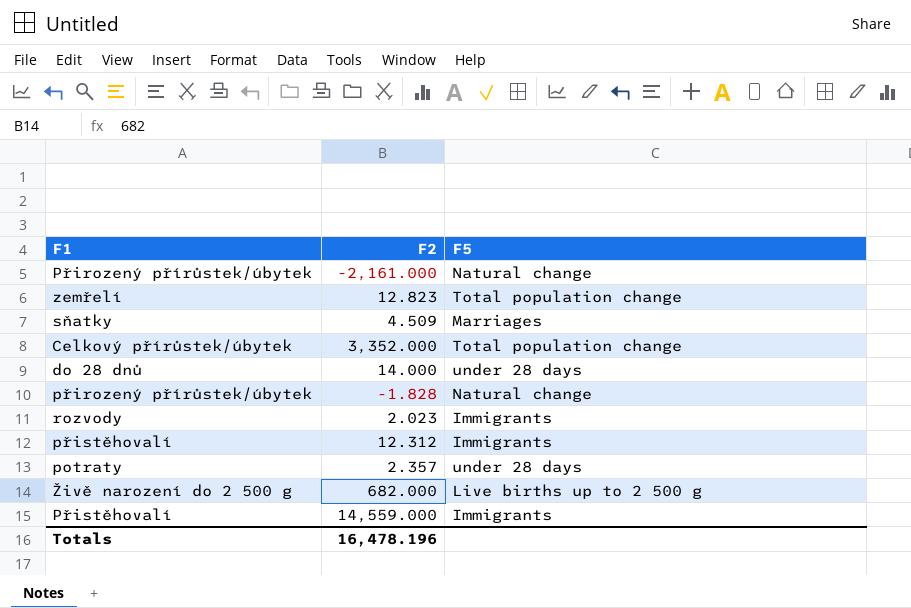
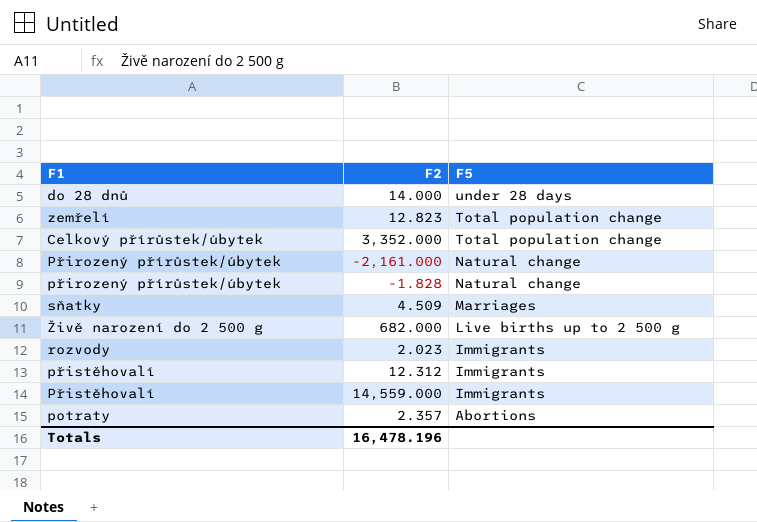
row order: none -> F5 descending
potraty | F5: under 28 days -> Abortions

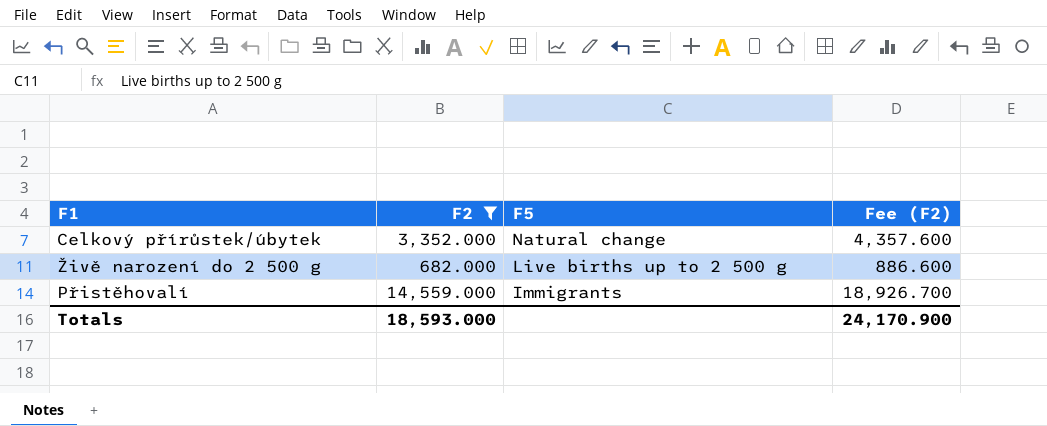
filter: none -> F2 >= 682.000
column Fee (F2) | formula: none -> [F2] * 1.3
Celkový přírůstek/úbytek | F5: Total population change -> Natural change
Totals | F2: 16,478.196 -> 18,593.000

